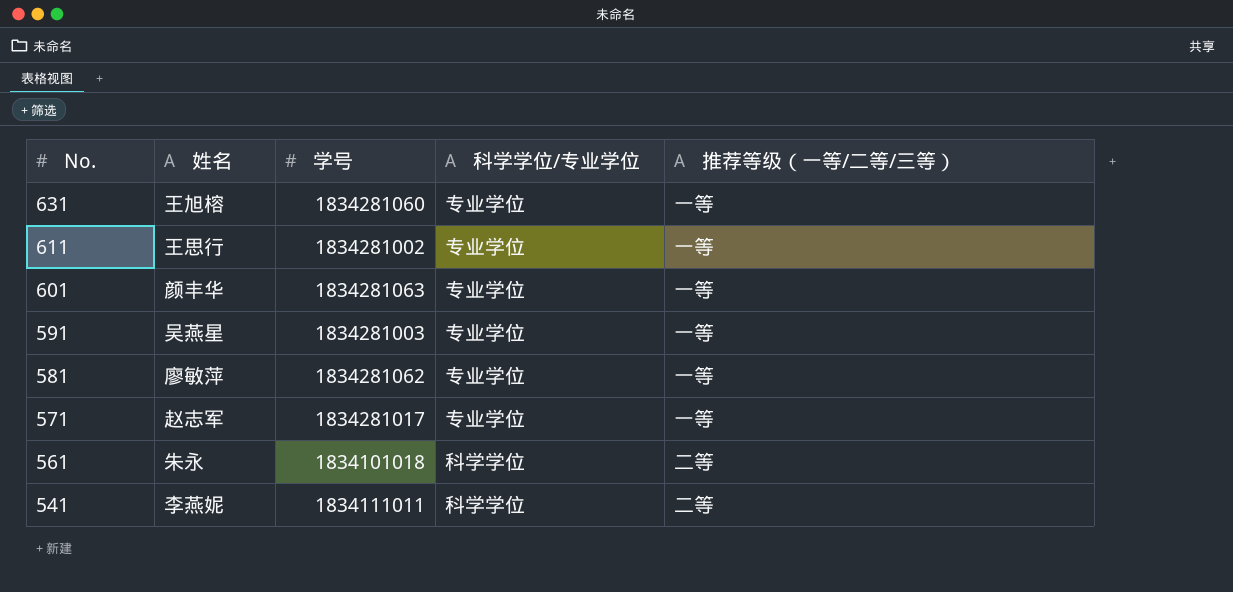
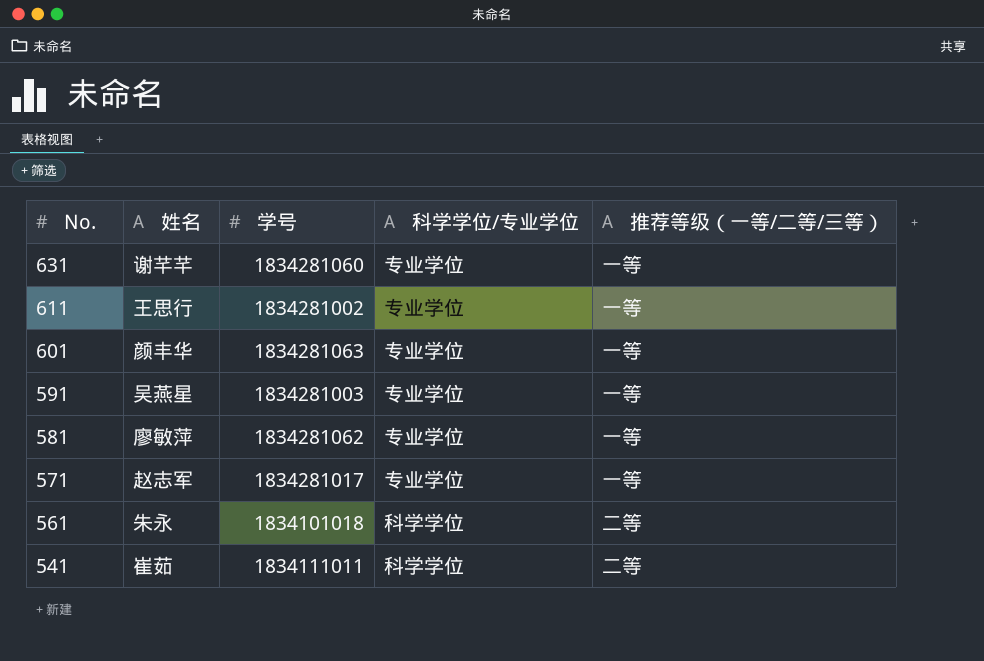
631 | 姓名: 王旭榕 -> 谢芊芊
541 | 姓名: 李燕妮 -> 崔茹

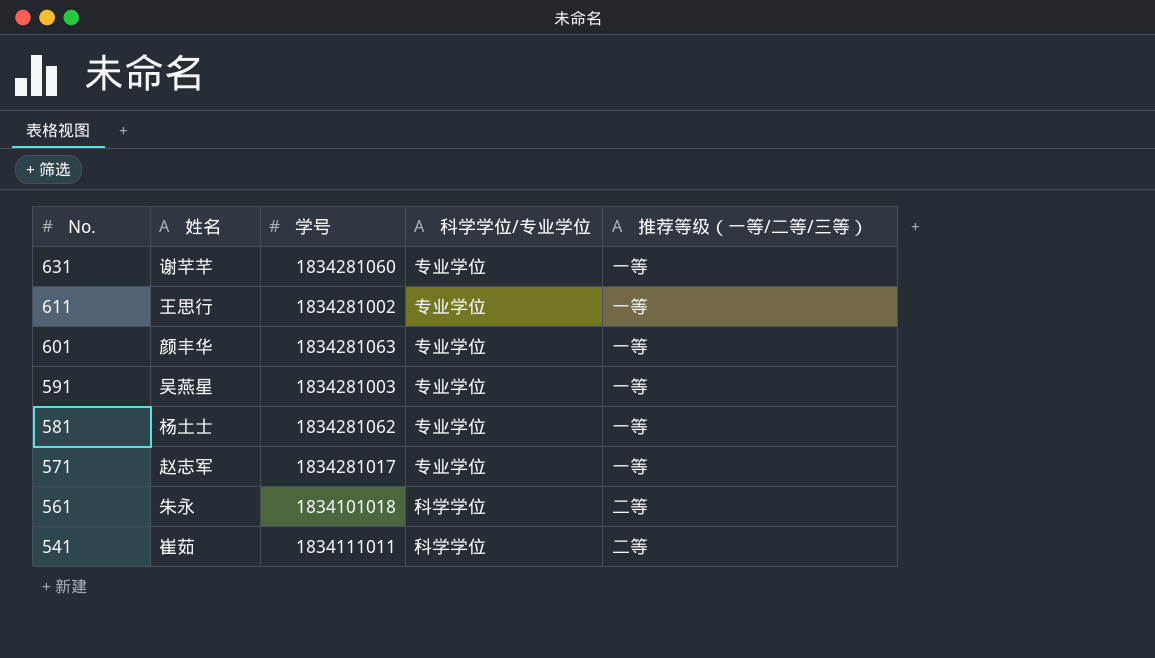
581 | 姓名: 廖敏萍 -> 杨土士

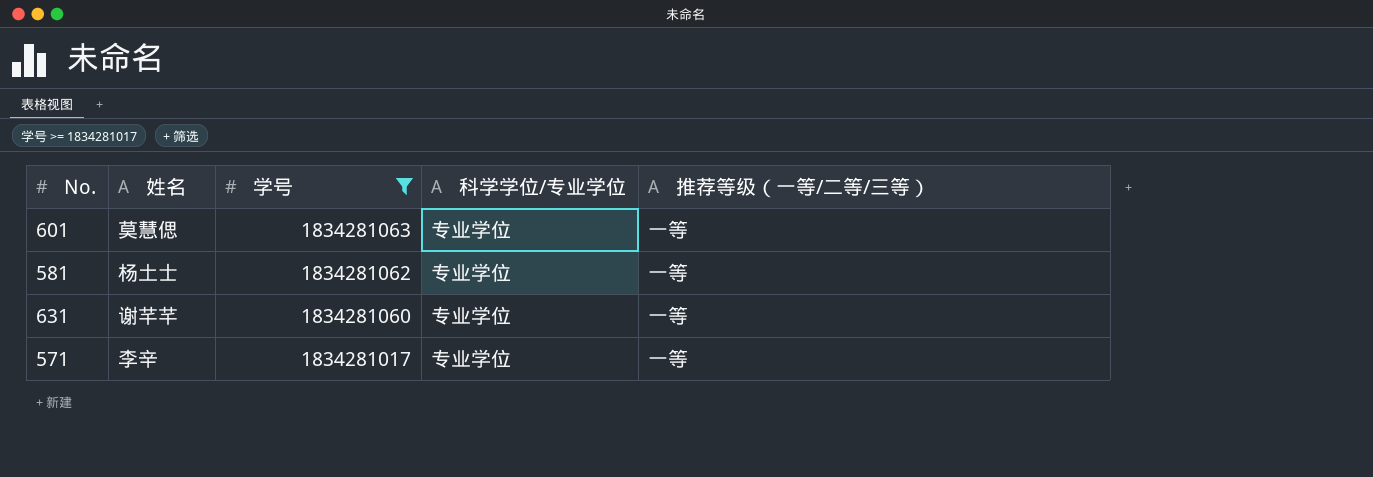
filter: none -> 学号 >= 1834281017
row order: No. descending -> 学号 descending
601 | 姓名: 颜丰华 -> 莫慧偲
571 | 姓名: 赵志军 -> 李辛

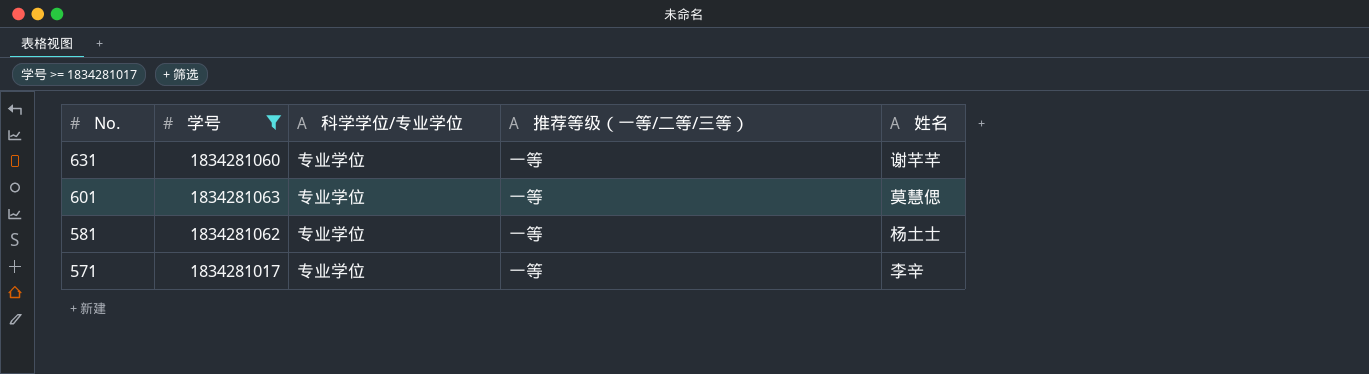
row order: 学号 descending -> No. descending
column 姓名 | position: 2 -> 5

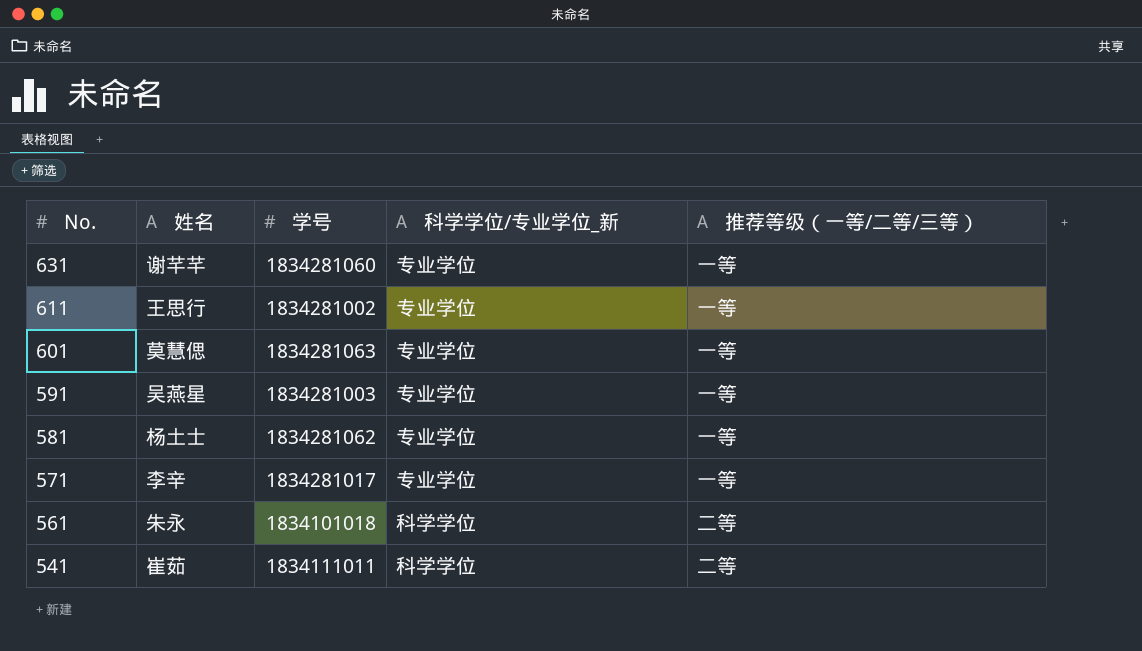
filter: 学号 >= 1834281017 -> none
column 姓名 | position: 5 -> 2
column name: 科学学位/专业学位 -> 科学学位/专业学位_新

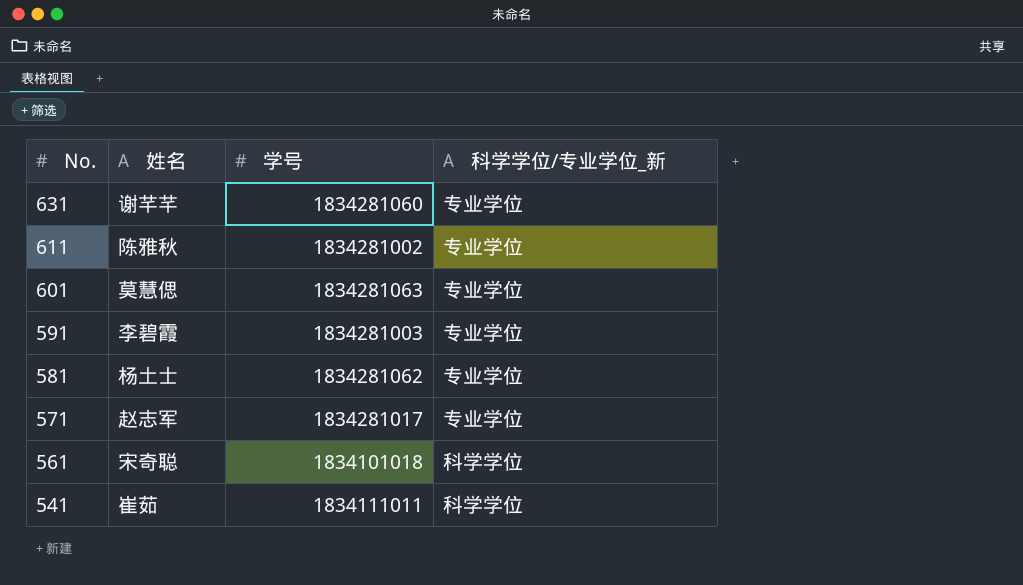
column 推荐等级（一等/二等/三等） | position: 5 -> none
611 | 姓名: 王思行 -> 陈雅秋
591 | 姓名: 吴燕星 -> 李碧霞
571 | 姓名: 李辛 -> 赵志军
561 | 姓名: 朱永 -> 宋奇聪

